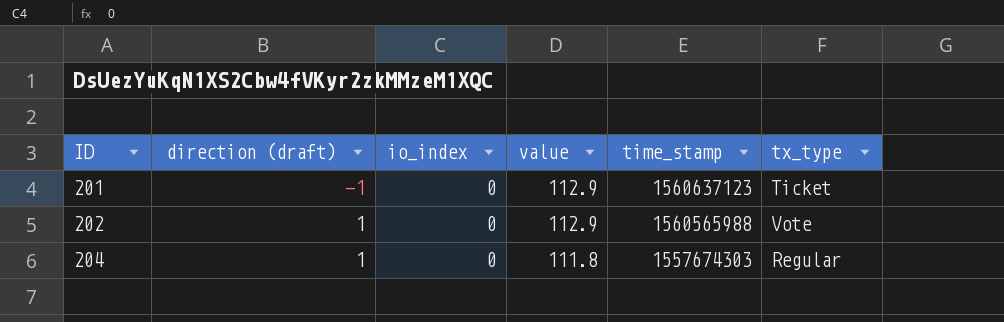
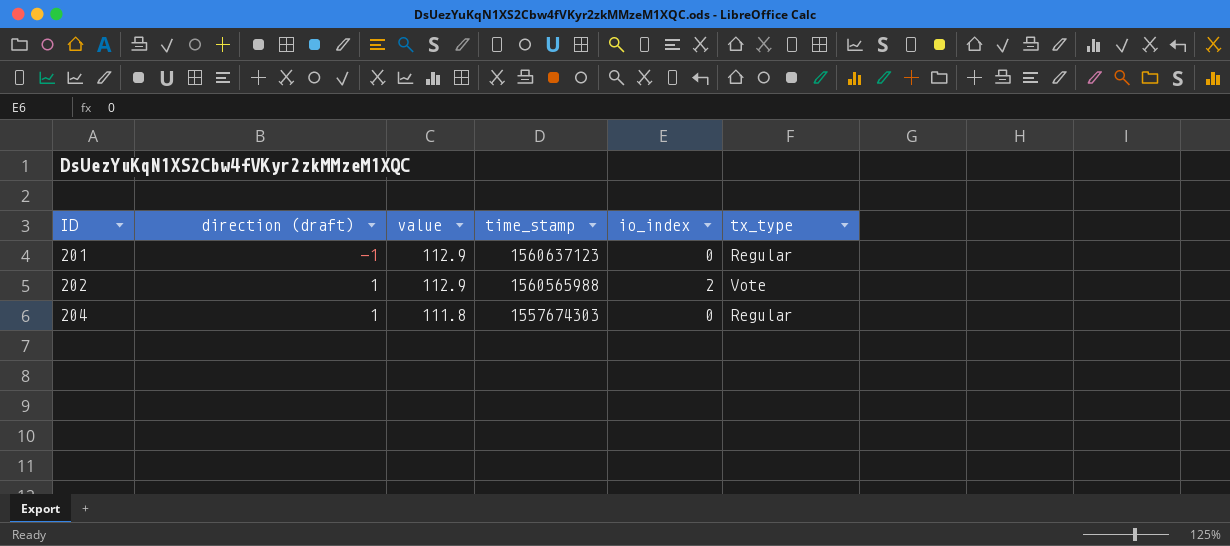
column io_index | position: 3 -> 5
201 | tx_type: Ticket -> Regular
202 | io_index: 0 -> 2

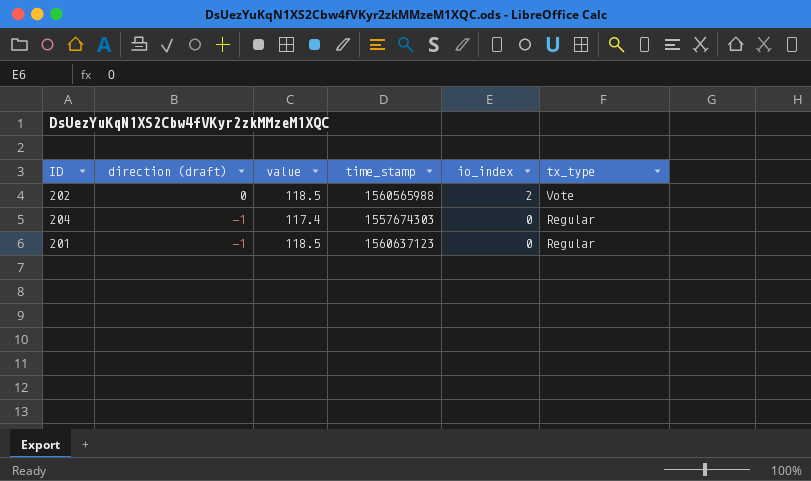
row order: ID ascending -> direction (draft) descending
202 | direction (draft): 1 -> 0
202 | value: 112.9 -> 118.5
204 | direction (draft): 1 -> -1
204 | value: 111.8 -> 117.4
201 | value: 112.9 -> 118.5

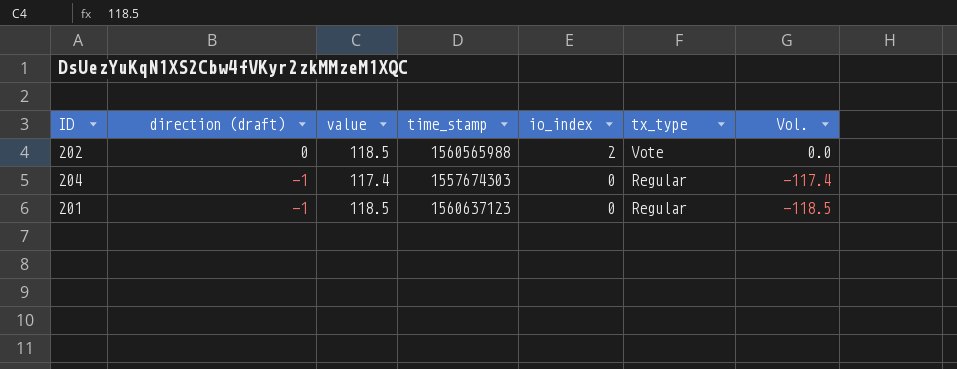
column Vol. | formula: none -> [direction (draft)] * [value]

